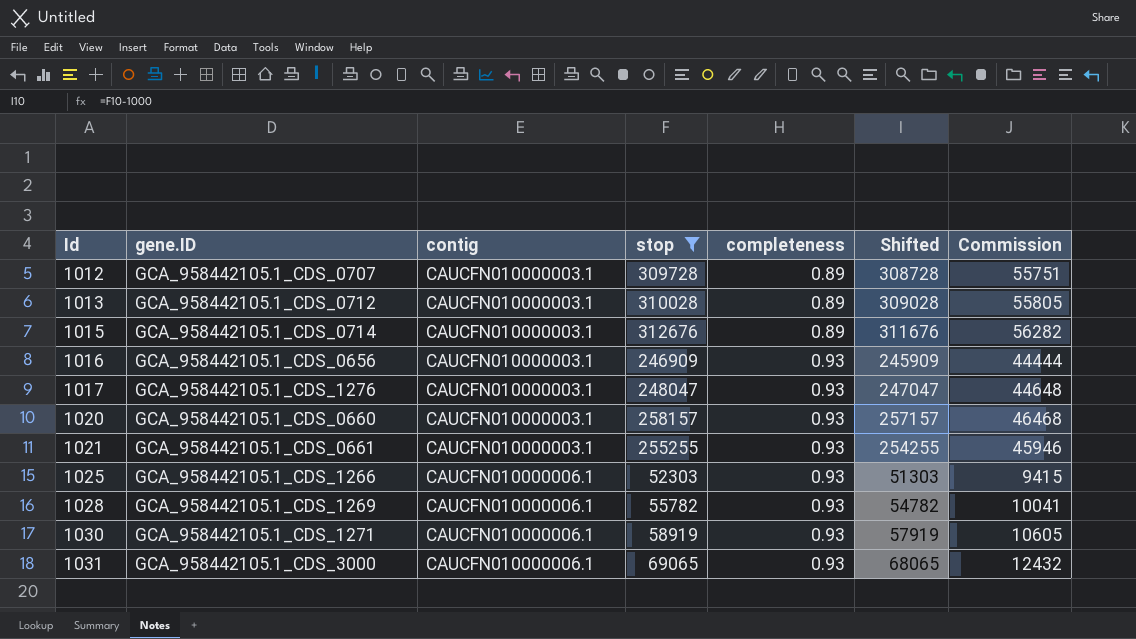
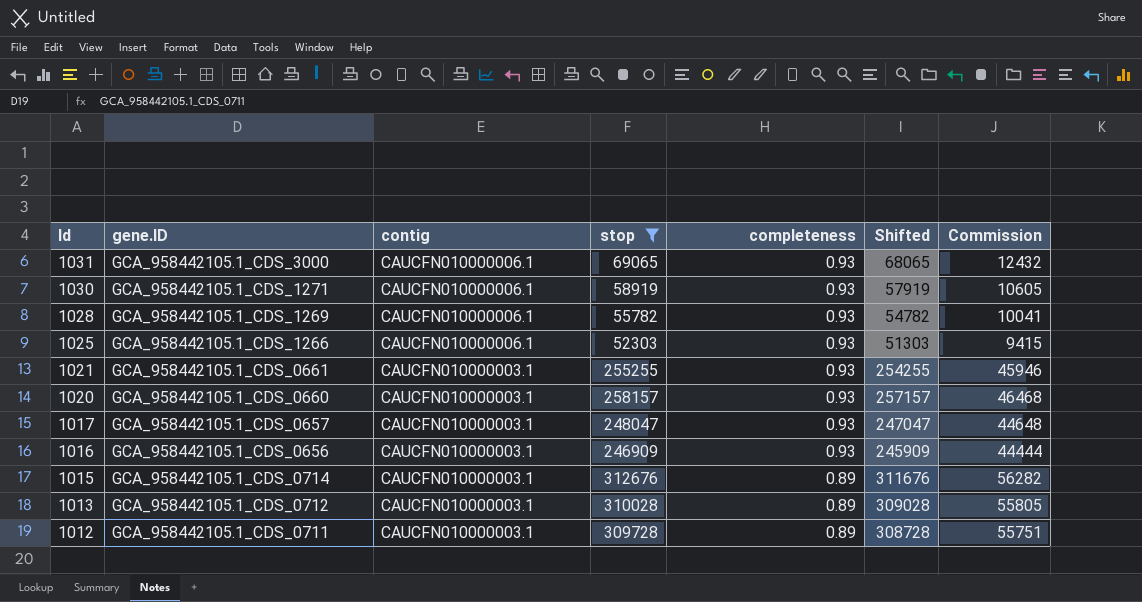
row order: Id ascending -> Id descending
1017 | gene.ID: GCA_958442105.1_CDS_1276 -> GCA_958442105.1_CDS_0657
1012 | gene.ID: GCA_958442105.1_CDS_0707 -> GCA_958442105.1_CDS_0711

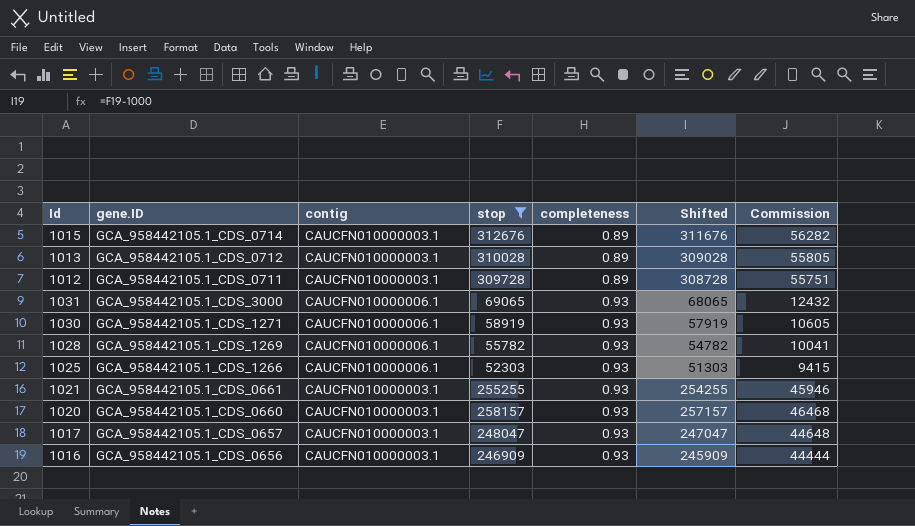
row order: Id descending -> completeness ascending

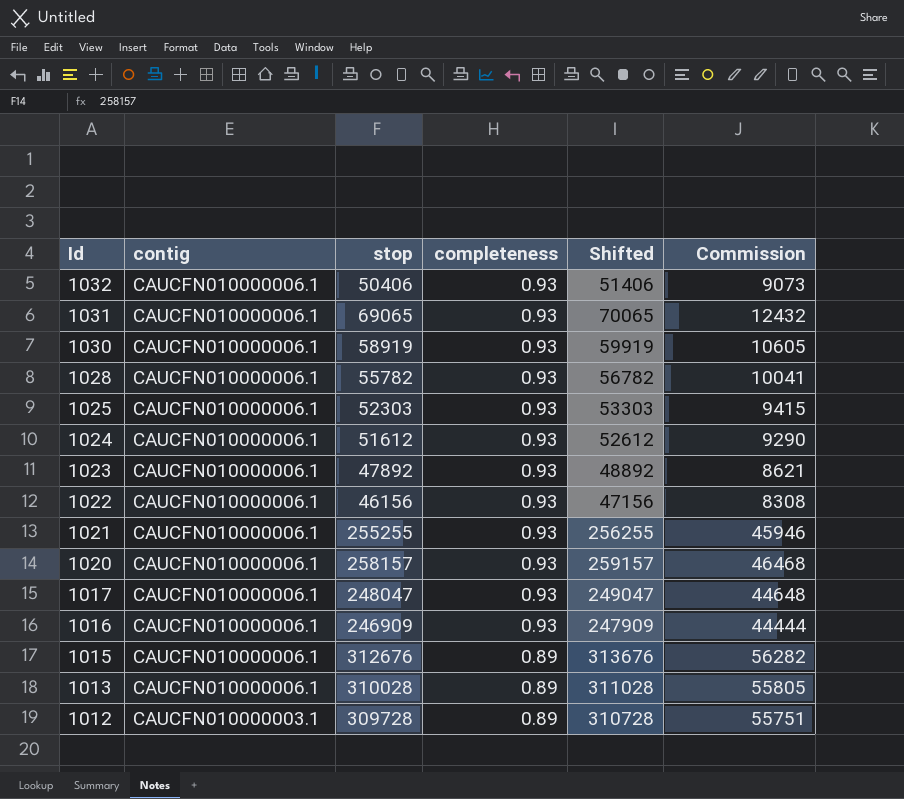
filter: stop >= 52303 -> none
row order: completeness ascending -> Id descending
column gene.ID | position: 2 -> none
column Shifted | formula: [stop] - 1000 -> [stop] + 1000
1021 | contig: CAUCFN010000003.1 -> CAUCFN010000006.1
1020 | contig: CAUCFN010000003.1 -> CAUCFN010000006.1
1017 | contig: CAUCFN010000003.1 -> CAUCFN010000006.1
1016 | contig: CAUCFN010000003.1 -> CAUCFN010000006.1
1015 | contig: CAUCFN010000003.1 -> CAUCFN010000006.1
1013 | contig: CAUCFN010000003.1 -> CAUCFN010000006.1

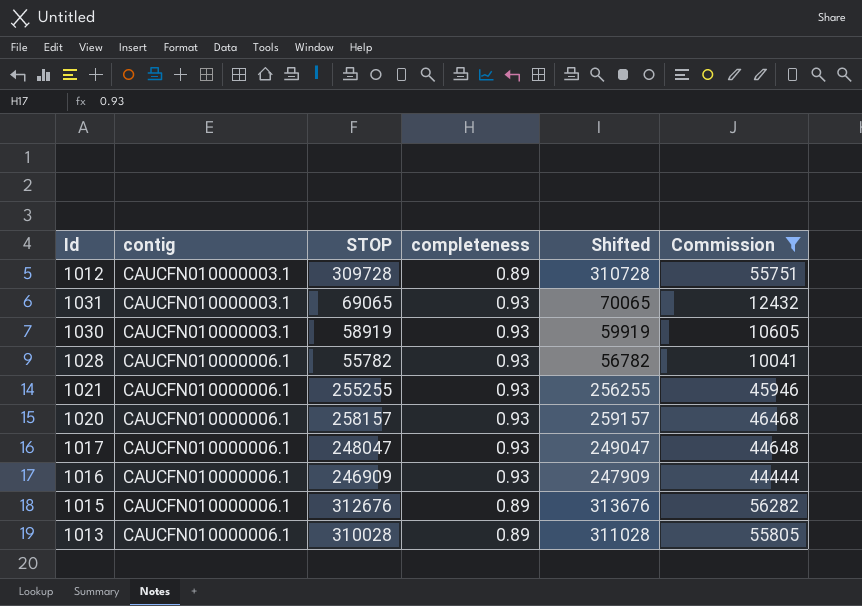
filter: none -> Commission >= 10041
row order: Id descending -> contig ascending
column name: stop -> STOP
1031 | contig: CAUCFN010000006.1 -> CAUCFN010000003.1
1030 | contig: CAUCFN010000006.1 -> CAUCFN010000003.1

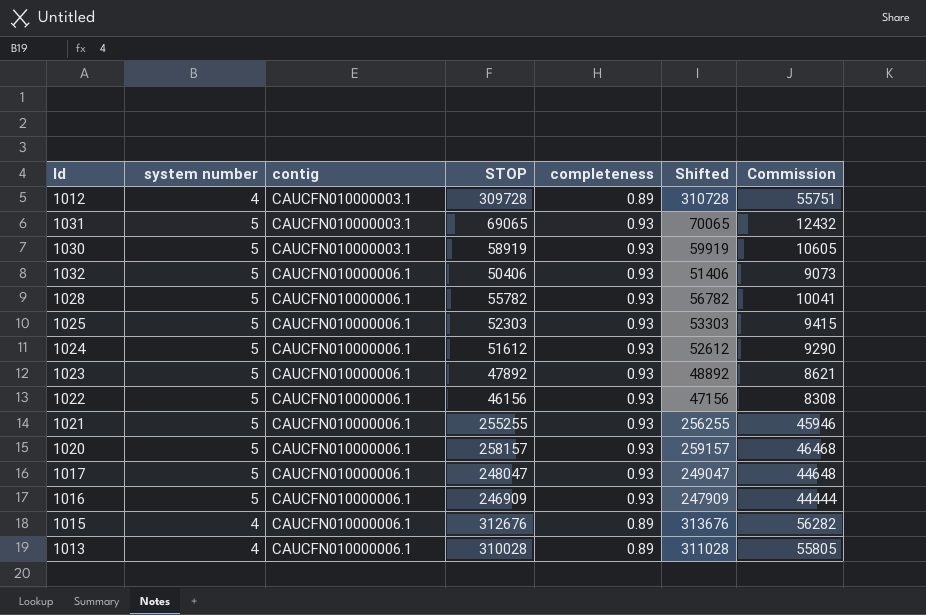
filter: Commission >= 10041 -> none
column system number | position: none -> 2

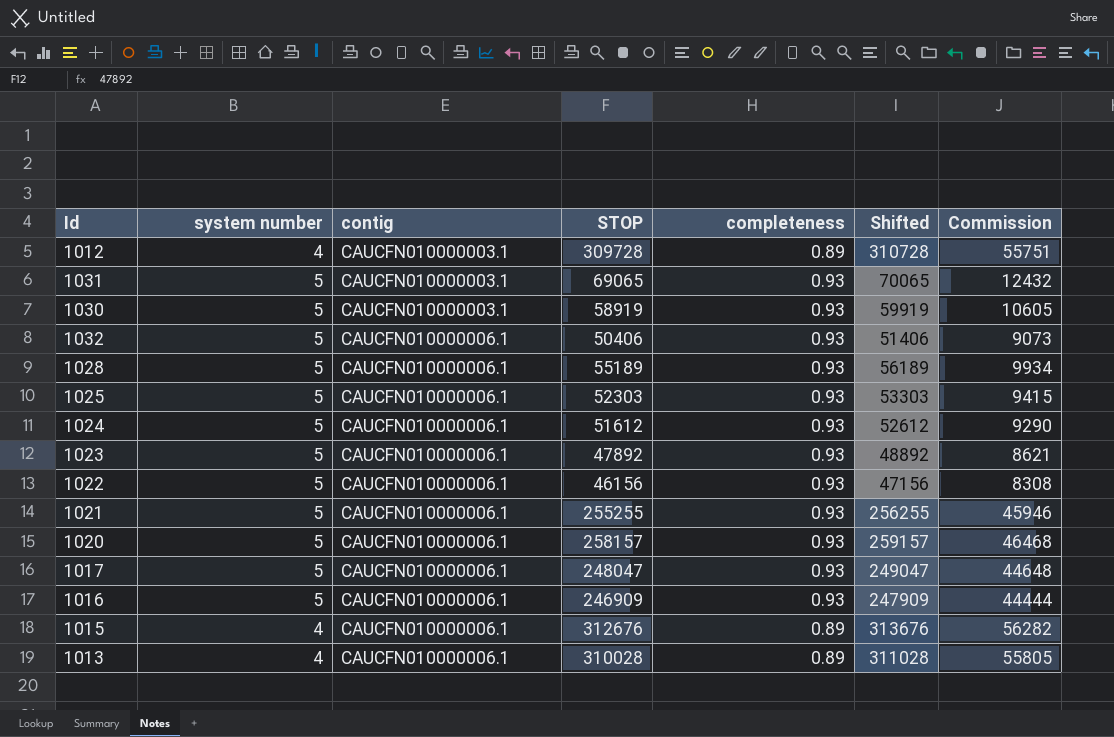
1028 | STOP: 55782 -> 55189
1028 | Shifted: 56782 -> 56189
1028 | Commission: 10041 -> 9934

